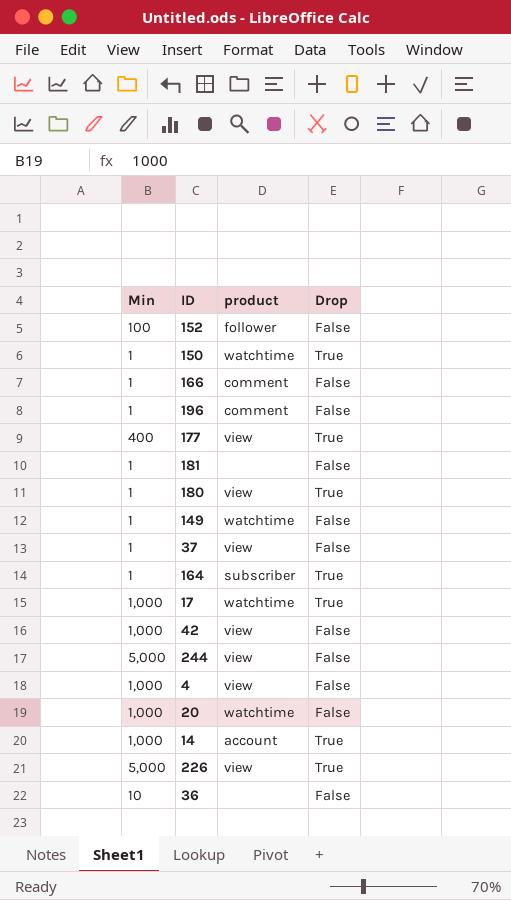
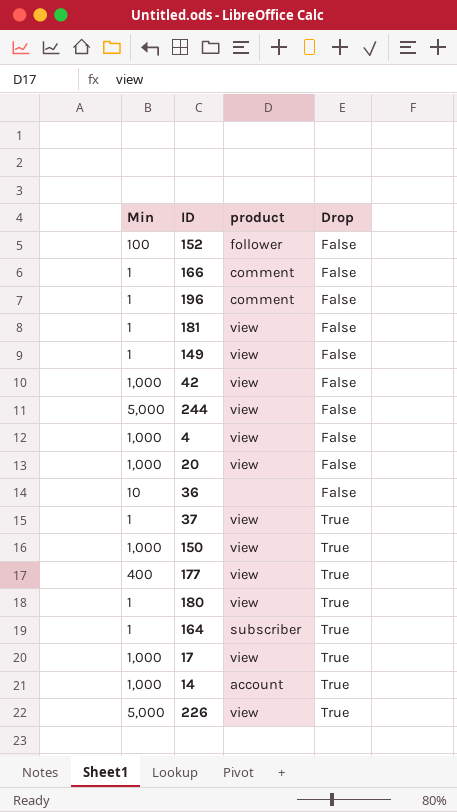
row order: none -> Drop ascending
181 | product: none -> view
149 | product: watchtime -> view
20 | product: watchtime -> view
37 | Drop: False -> True
150 | Min: 1 -> 1,000
150 | product: watchtime -> view
17 | product: watchtime -> view

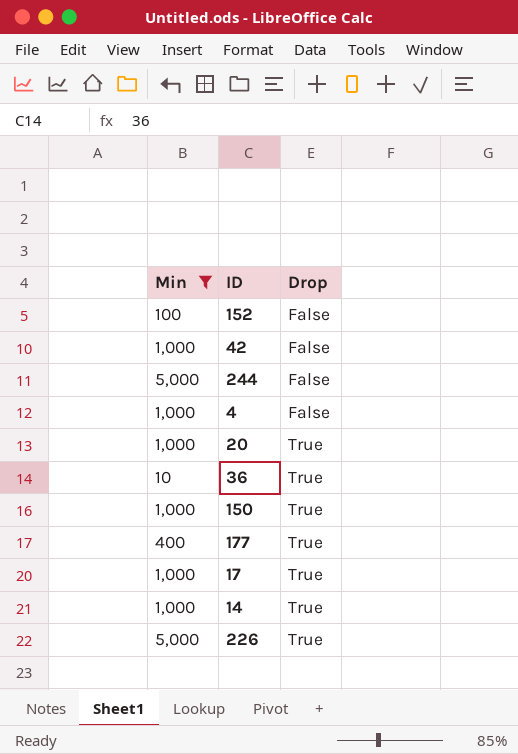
filter: none -> Min != 1
column product | position: 3 -> none
20 | Drop: False -> True
36 | Drop: False -> True

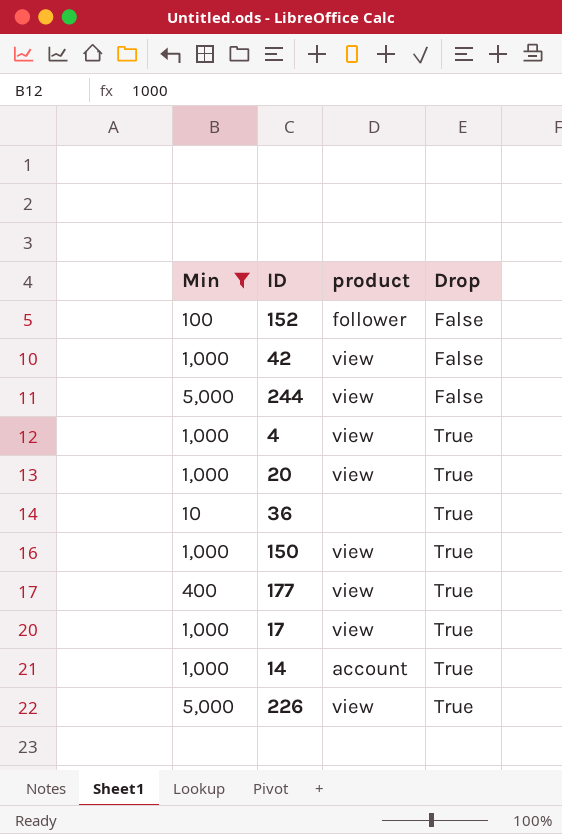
column product | position: none -> 3
4 | Drop: False -> True

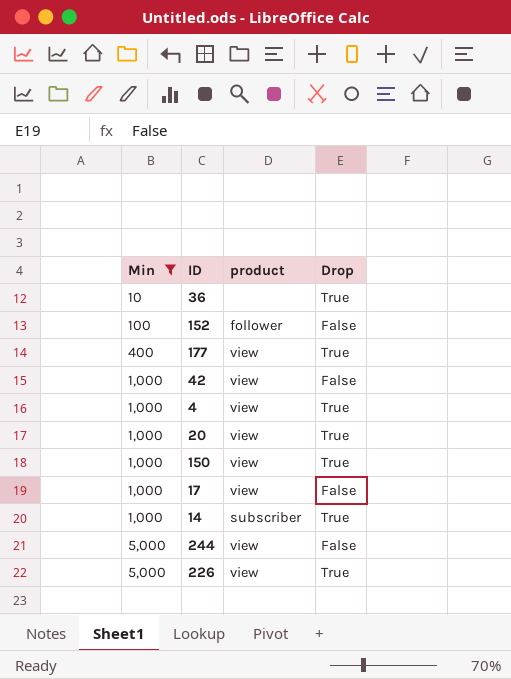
row order: Drop ascending -> Min ascending
17 | Drop: True -> False
14 | product: account -> subscriber

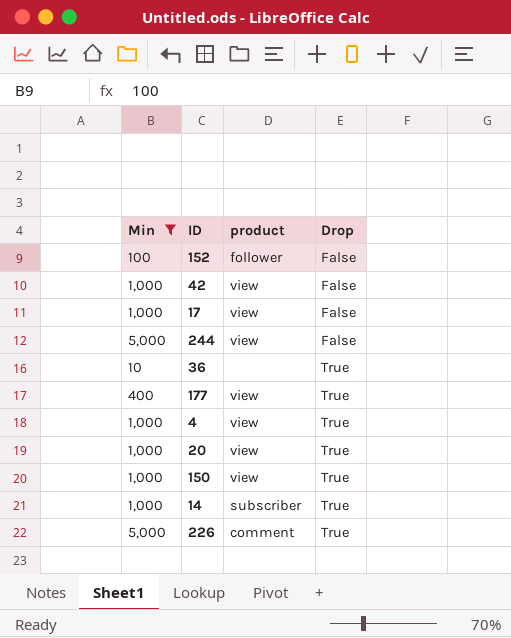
row order: Min ascending -> Drop ascending
226 | product: view -> comment

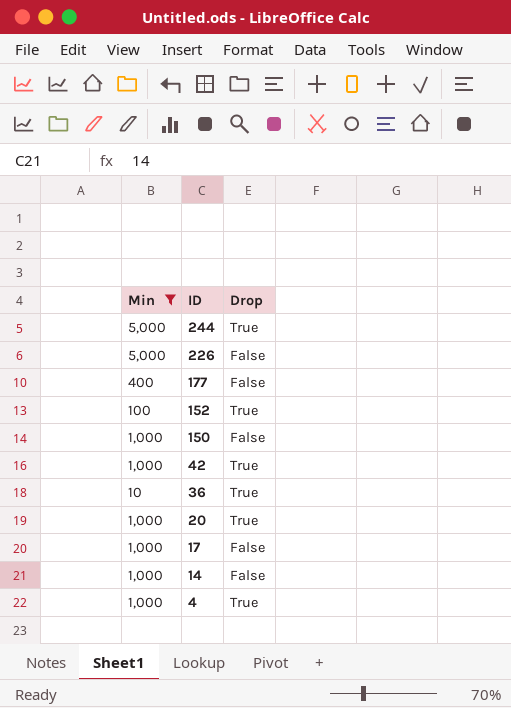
row order: Drop ascending -> ID descending
column product | position: 3 -> none
244 | Drop: False -> True
226 | Drop: True -> False
177 | Drop: True -> False
152 | Drop: False -> True
150 | Drop: True -> False
42 | Drop: False -> True
14 | Drop: True -> False

